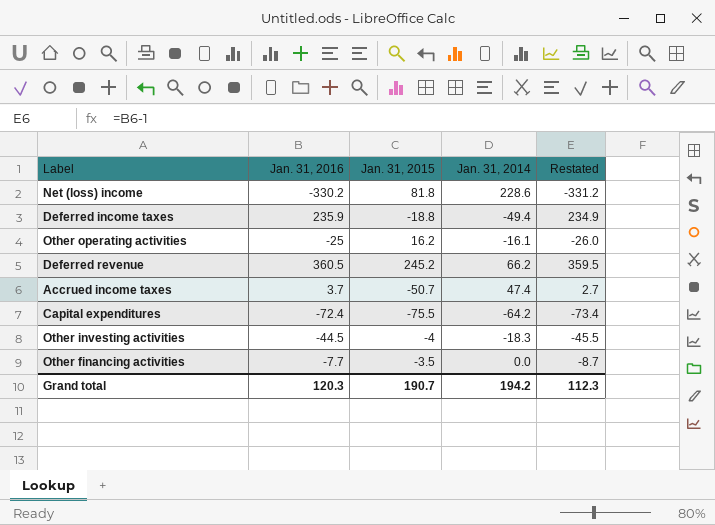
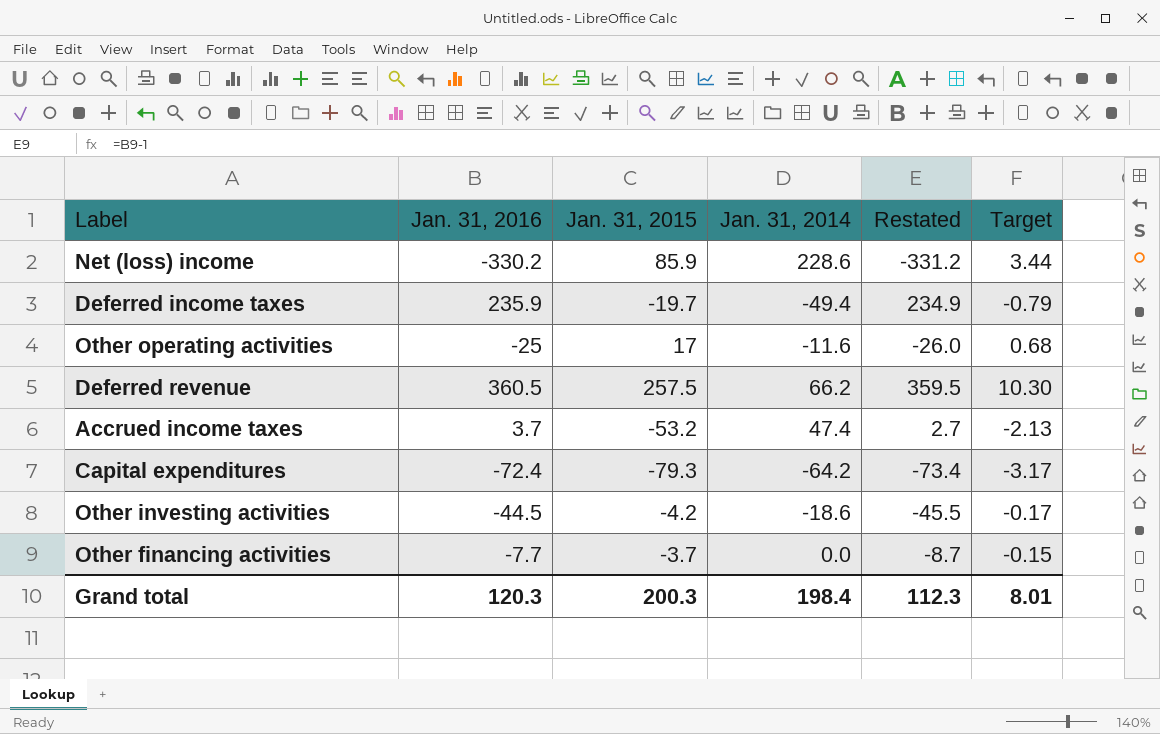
column Target | formula: none -> [Jan. 31, 2015] * 0.04
Net (loss) income | Jan. 31, 2015: 81.8 -> 85.9
Deferred income taxes | Jan. 31, 2015: -18.8 -> -19.7
Other operating activities | Jan. 31, 2015: 16.2 -> 17
Other operating activities | Jan. 31, 2014: -16.1 -> -11.6
Deferred revenue | Jan. 31, 2015: 245.2 -> 257.5
Accrued income taxes | Jan. 31, 2015: -50.7 -> -53.2
Capital expenditures | Jan. 31, 2015: -75.5 -> -79.3
Other investing activities | Jan. 31, 2015: -4 -> -4.2
Other investing activities | Jan. 31, 2014: -18.3 -> -18.6
Other financing activities | Jan. 31, 2015: -3.5 -> -3.7
Grand total | Jan. 31, 2015: 190.7 -> 200.3
Grand total | Jan. 31, 2014: 194.2 -> 198.4

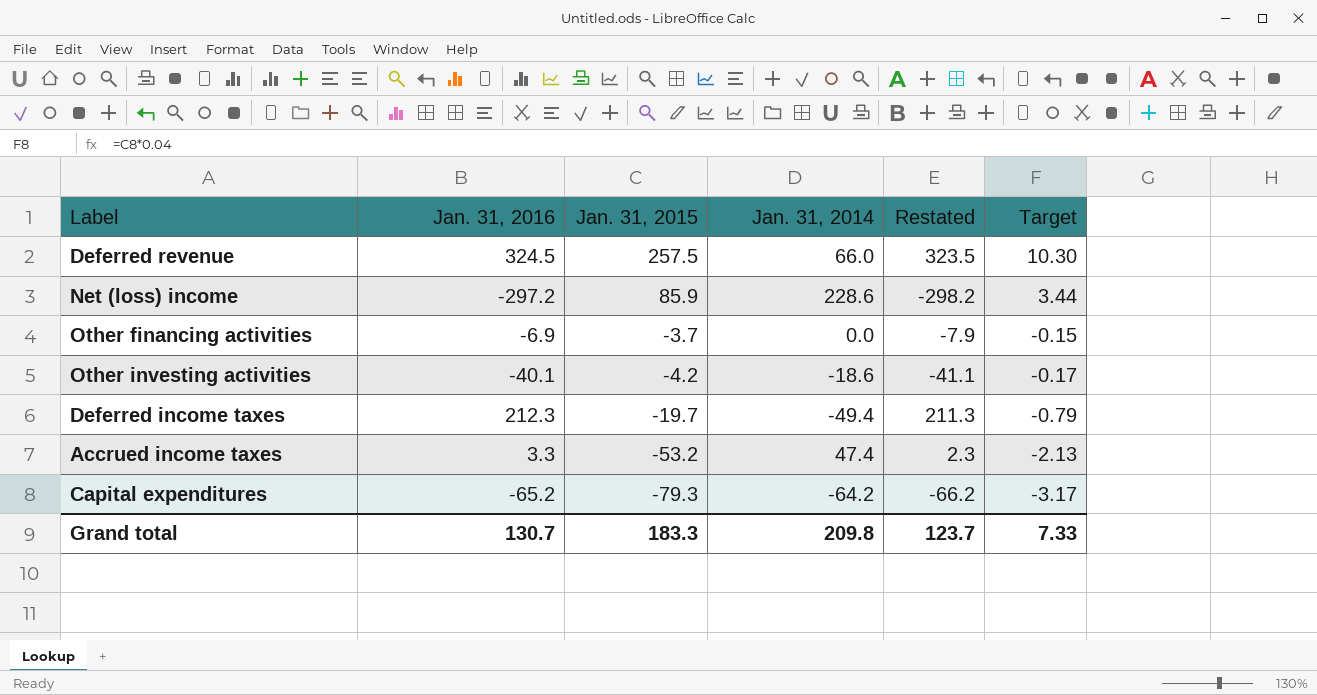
row order: none -> Jan. 31, 2015 descending
row Other operating activities: -25 | 17 | -11.6 | -26.0 | 0.68 -> none
Deferred revenue | Jan. 31, 2016: 360.5 -> 324.5
Deferred revenue | Jan. 31, 2014: 66.2 -> 66.0
Deferred revenue | Restated: 359.5 -> 323.5
Net (loss) income | Jan. 31, 2016: -330.2 -> -297.2
Net (loss) income | Restated: -331.2 -> -298.2
Other financing activities | Jan. 31, 2016: -7.7 -> -6.9
Other financing activities | Restated: -8.7 -> -7.9
Other investing activities | Jan. 31, 2016: -44.5 -> -40.1
Other investing activities | Restated: -45.5 -> -41.1
Deferred income taxes | Jan. 31, 2016: 235.9 -> 212.3
Deferred income taxes | Restated: 234.9 -> 211.3
Accrued income taxes | Jan. 31, 2016: 3.7 -> 3.3
Accrued income taxes | Restated: 2.7 -> 2.3
Capital expenditures | Jan. 31, 2016: -72.4 -> -65.2
Capital expenditures | Restated: -73.4 -> -66.2
Grand total | Jan. 31, 2016: 120.3 -> 130.7
Grand total | Jan. 31, 2015: 200.3 -> 183.3
Grand total | Jan. 31, 2014: 198.4 -> 209.8
Grand total | Restated: 112.3 -> 123.7
Grand total | Target: 8.01 -> 7.33

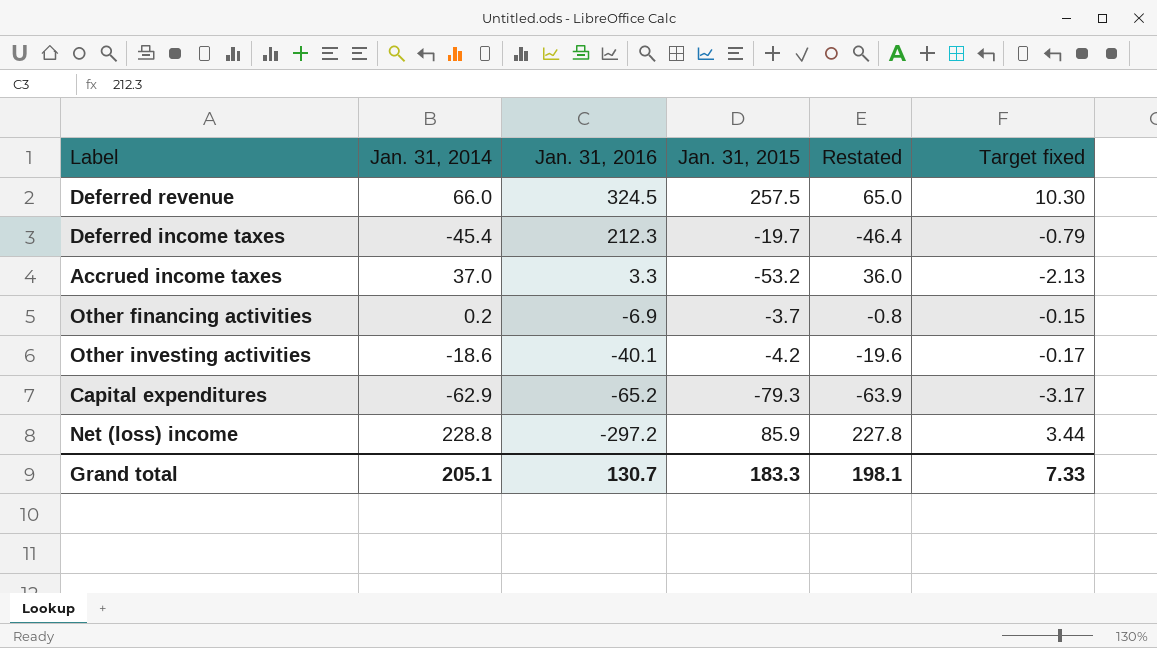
row order: Jan. 31, 2015 descending -> Jan. 31, 2016 descending
column Jan. 31, 2014 | position: 4 -> 2
column Restated | formula: [Jan. 31, 2016] - 1 -> [Jan. 31, 2014] - 1
column name: Target -> Target fixed
Deferred income taxes | Jan. 31, 2014: -49.4 -> -45.4
Accrued income taxes | Jan. 31, 2014: 47.4 -> 37.0
Other financing activities | Jan. 31, 2014: 0.0 -> 0.2
Capital expenditures | Jan. 31, 2014: -64.2 -> -62.9
Net (loss) income | Jan. 31, 2014: 228.6 -> 228.8
Grand total | Jan. 31, 2014: 209.8 -> 205.1
Grand total | Restated: 123.7 -> 198.1

